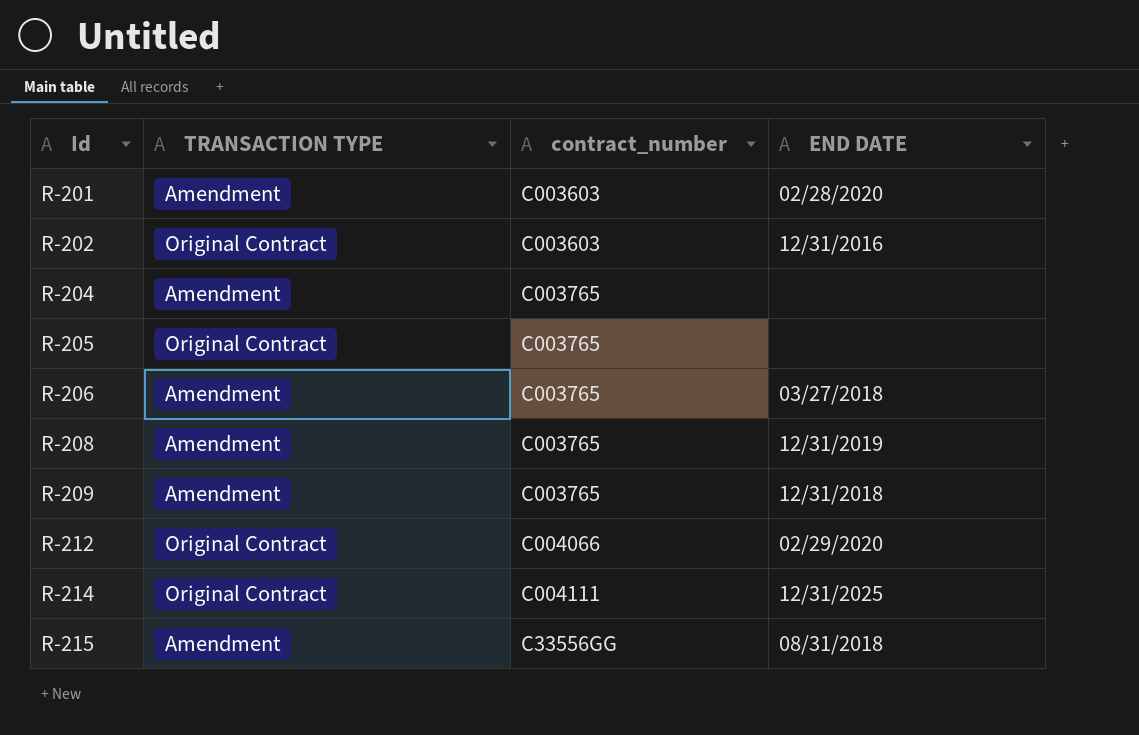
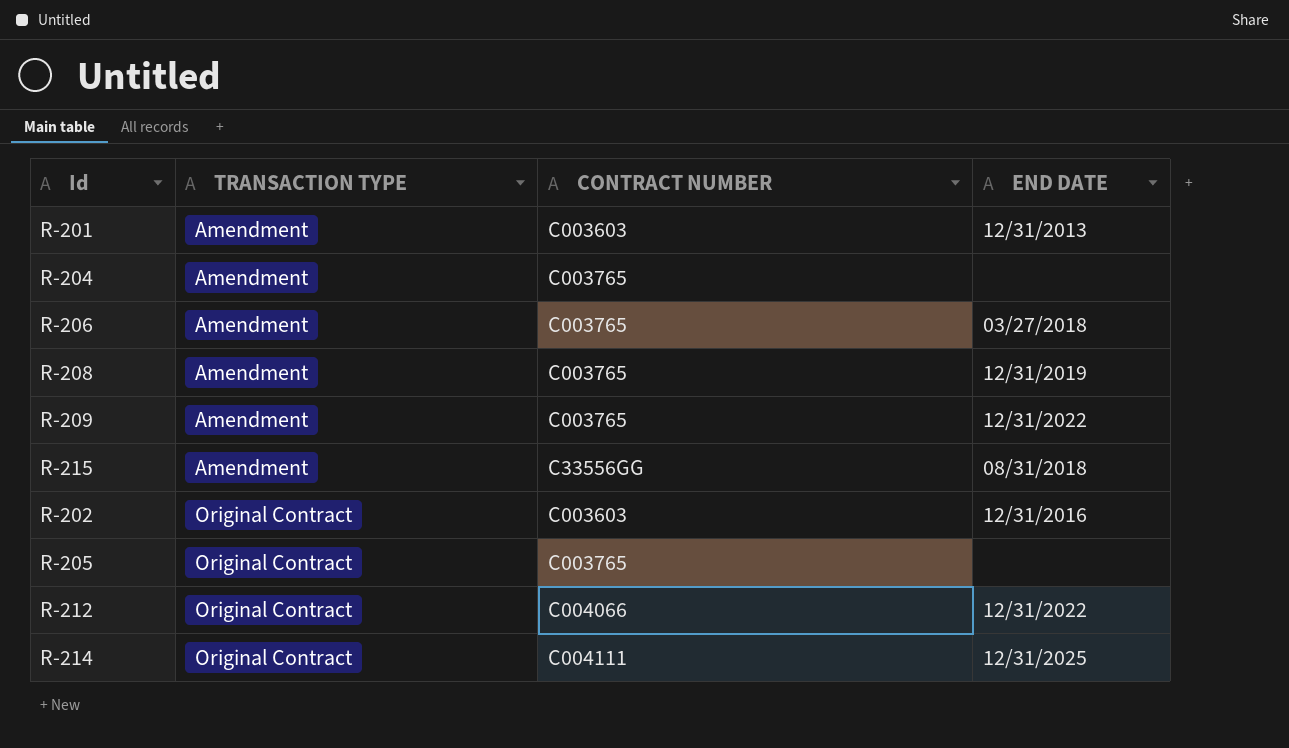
row order: Id ascending -> TRANSACTION TYPE ascending
column name: contract_number -> CONTRACT NUMBER
R-201 | END DATE: 02/28/2020 -> 12/31/2013
R-209 | END DATE: 12/31/2018 -> 12/31/2022
R-212 | END DATE: 02/29/2020 -> 12/31/2022

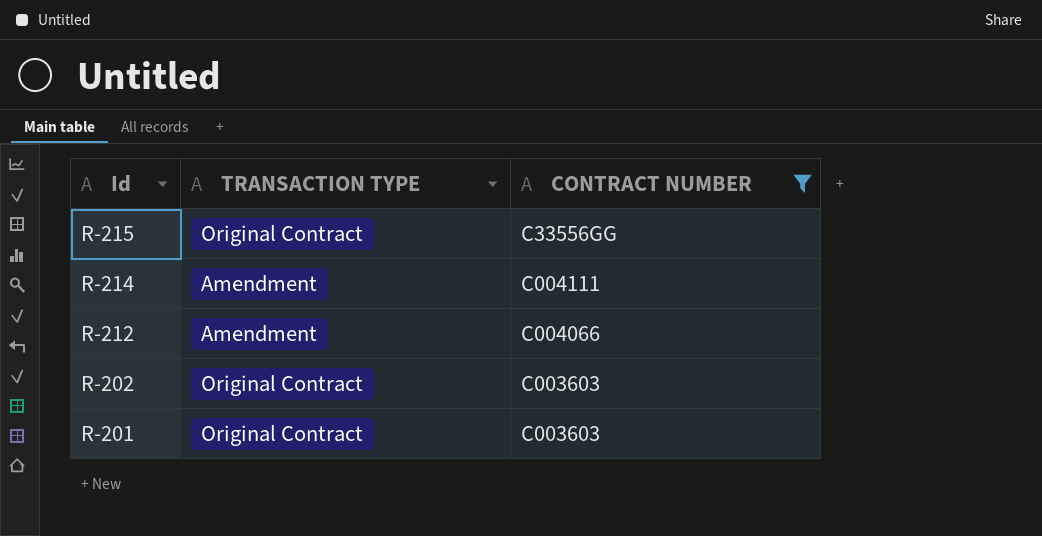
filter: none -> CONTRACT NUMBER != C003765
row order: TRANSACTION TYPE ascending -> Id descending
column END DATE | position: 4 -> none
R-215 | TRANSACTION TYPE: Amendment -> Original Contract
R-214 | TRANSACTION TYPE: Original Contract -> Amendment
R-212 | TRANSACTION TYPE: Original Contract -> Amendment
R-201 | TRANSACTION TYPE: Amendment -> Original Contract

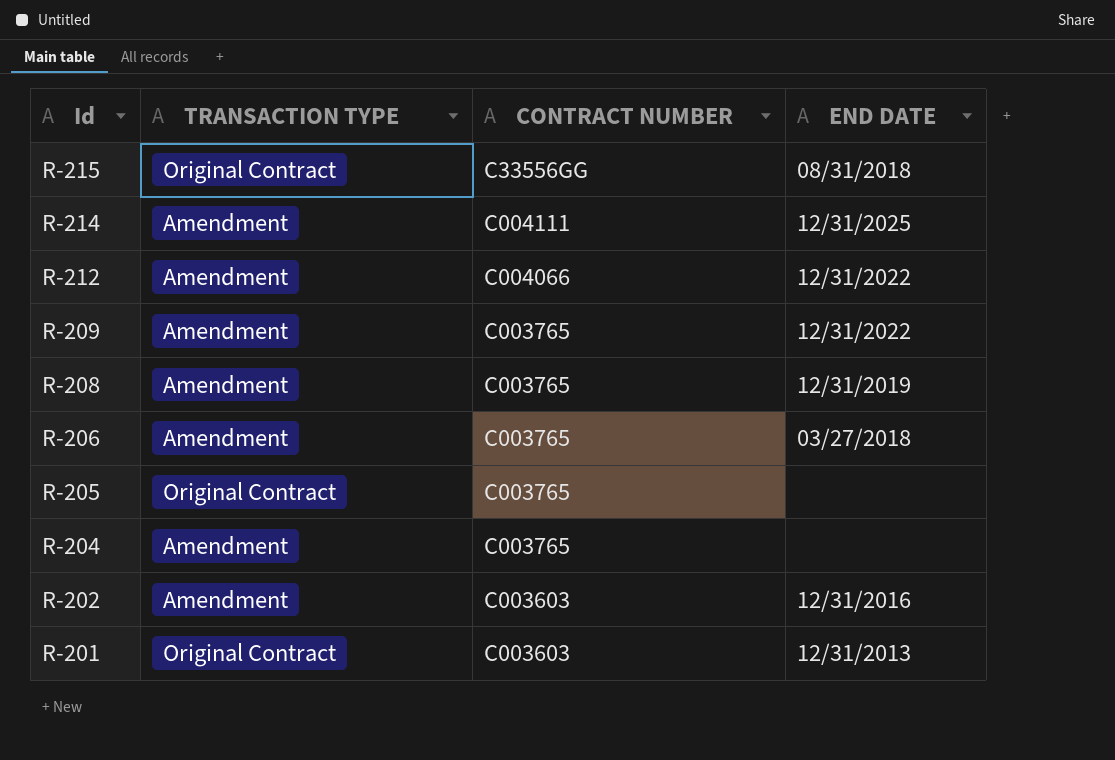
filter: CONTRACT NUMBER != C003765 -> none
column END DATE | position: none -> 4
R-202 | TRANSACTION TYPE: Original Contract -> Amendment

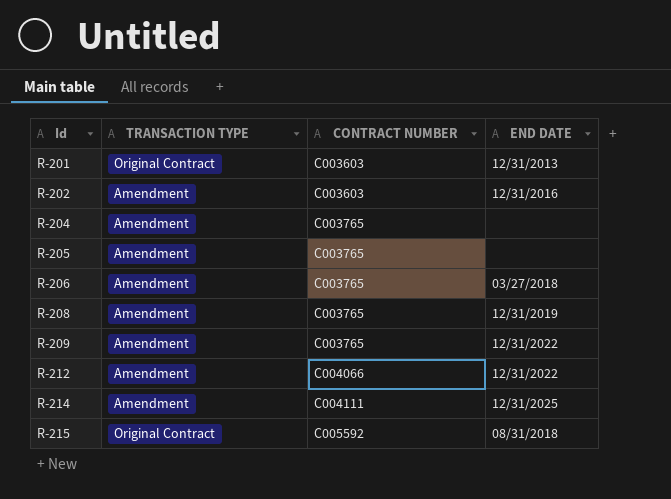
row order: Id descending -> Id ascending
R-205 | TRANSACTION TYPE: Original Contract -> Amendment
R-215 | CONTRACT NUMBER: C33556GG -> C005592

